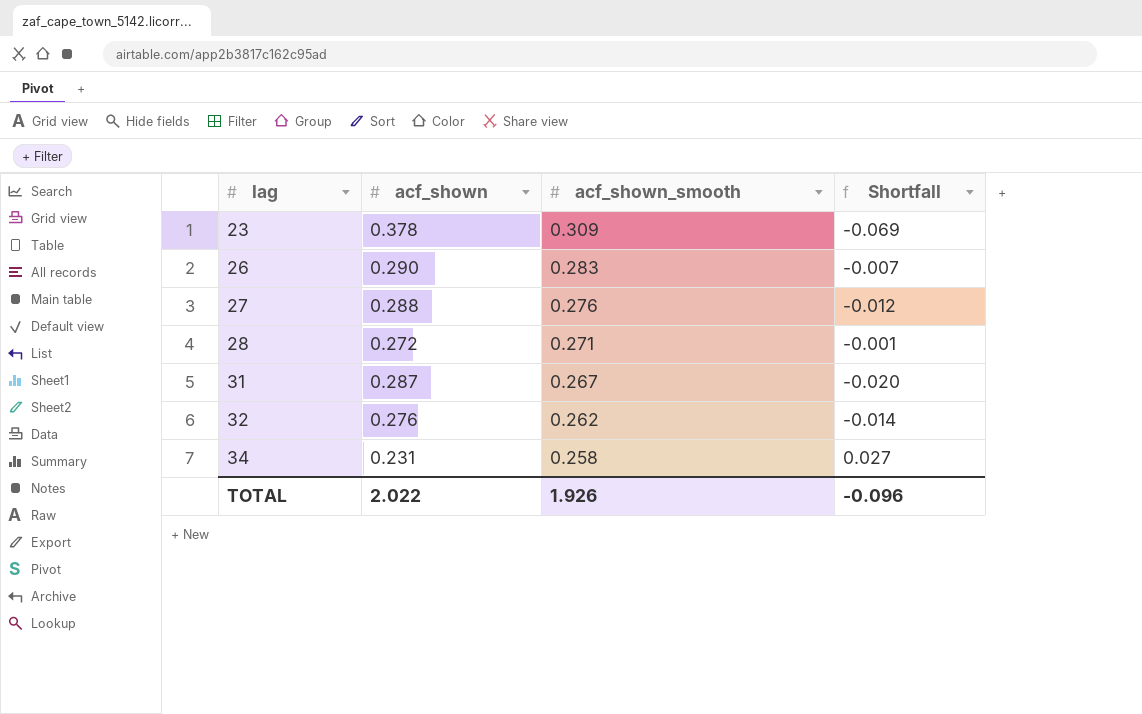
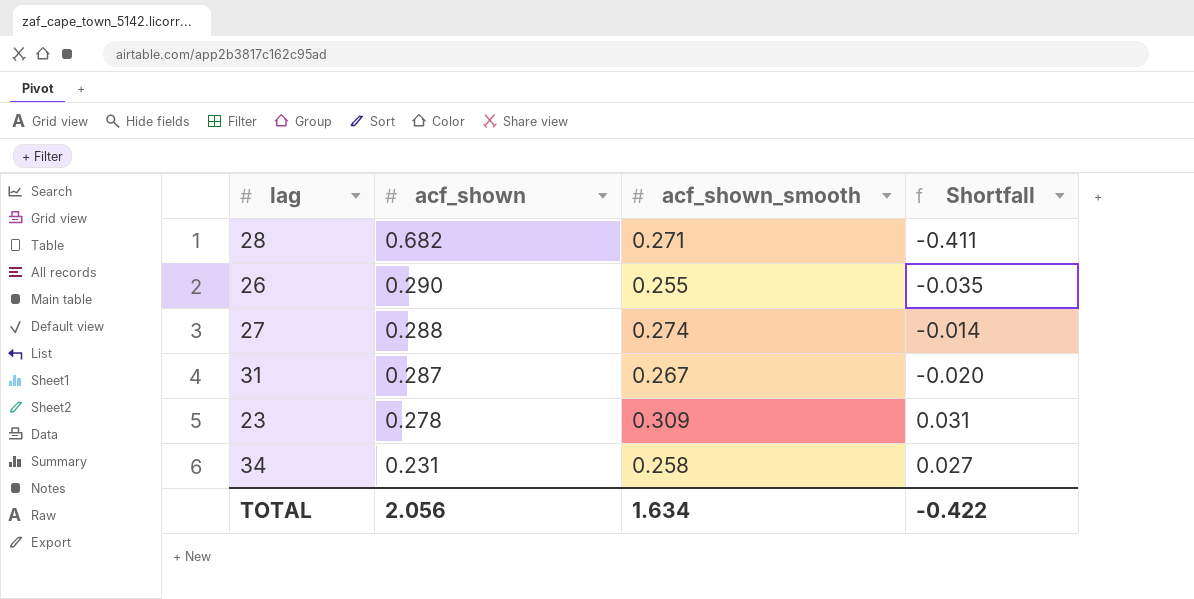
row order: lag ascending -> acf_shown descending
row 32: 0.276 | 0.262 | -0.014 -> none
28 | acf_shown: 0.272 -> 0.682
28 | Shortfall: -0.001 -> -0.411
26 | acf_shown_smooth: 0.283 -> 0.255
26 | Shortfall: -0.007 -> -0.035
27 | acf_shown_smooth: 0.276 -> 0.274
27 | Shortfall: -0.012 -> -0.014
23 | acf_shown: 0.378 -> 0.278
23 | Shortfall: -0.069 -> 0.031
TOTAL | acf_shown: 2.022 -> 2.056
TOTAL | acf_shown_smooth: 1.926 -> 1.634
TOTAL | Shortfall: -0.096 -> -0.422

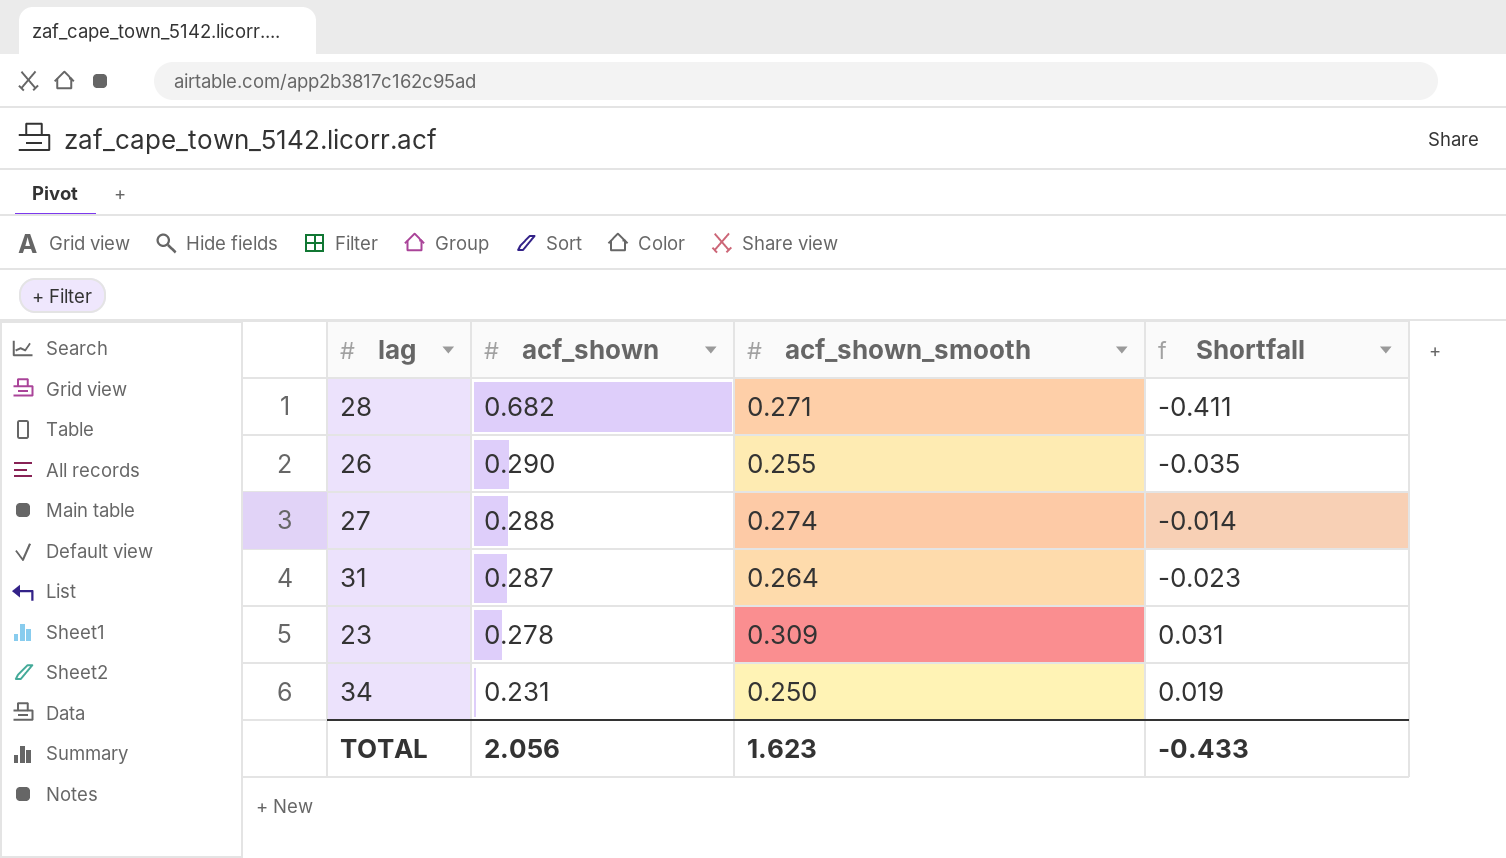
31 | acf_shown_smooth: 0.267 -> 0.264
31 | Shortfall: -0.020 -> -0.023
34 | acf_shown_smooth: 0.258 -> 0.250
34 | Shortfall: 0.027 -> 0.019
TOTAL | acf_shown_smooth: 1.634 -> 1.623
TOTAL | Shortfall: -0.422 -> -0.433

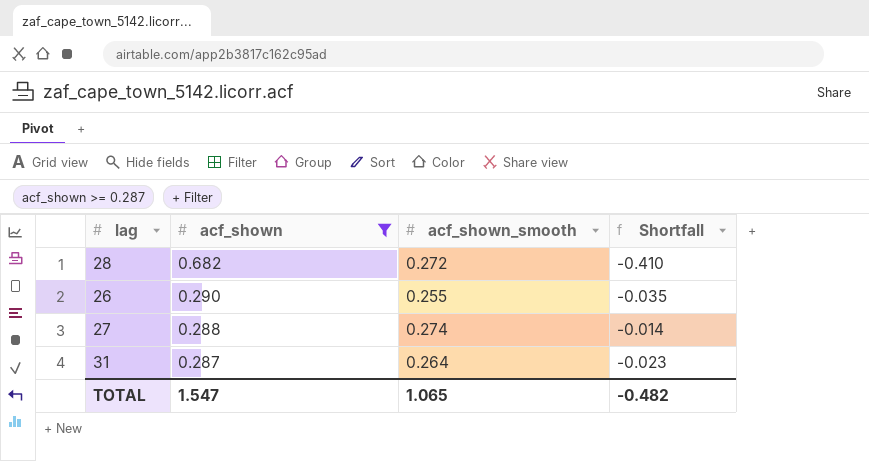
filter: none -> acf_shown >= 0.287
28 | acf_shown_smooth: 0.271 -> 0.272
28 | Shortfall: -0.411 -> -0.410
TOTAL | acf_shown: 2.056 -> 1.547
TOTAL | acf_shown_smooth: 1.623 -> 1.065
TOTAL | Shortfall: -0.433 -> -0.482

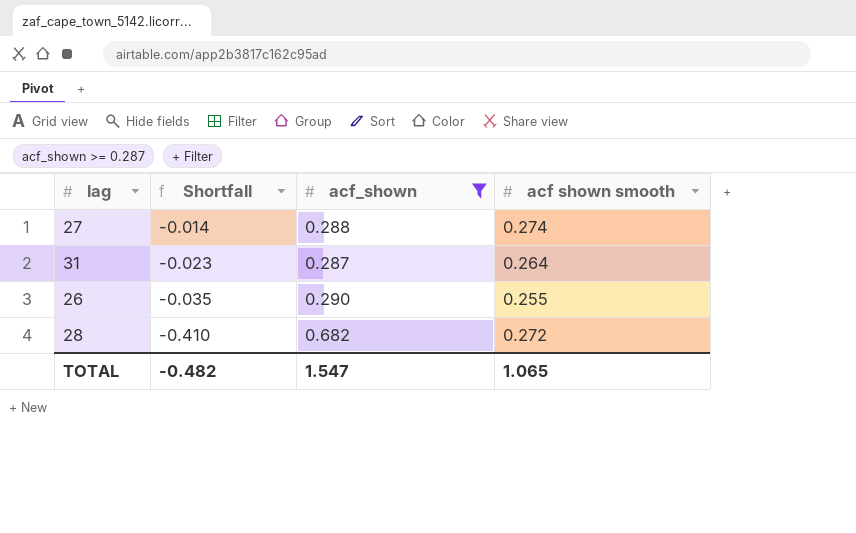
row order: acf_shown descending -> Shortfall descending
column Shortfall | position: 4 -> 2
column name: acf_shown_smooth -> acf shown smooth

